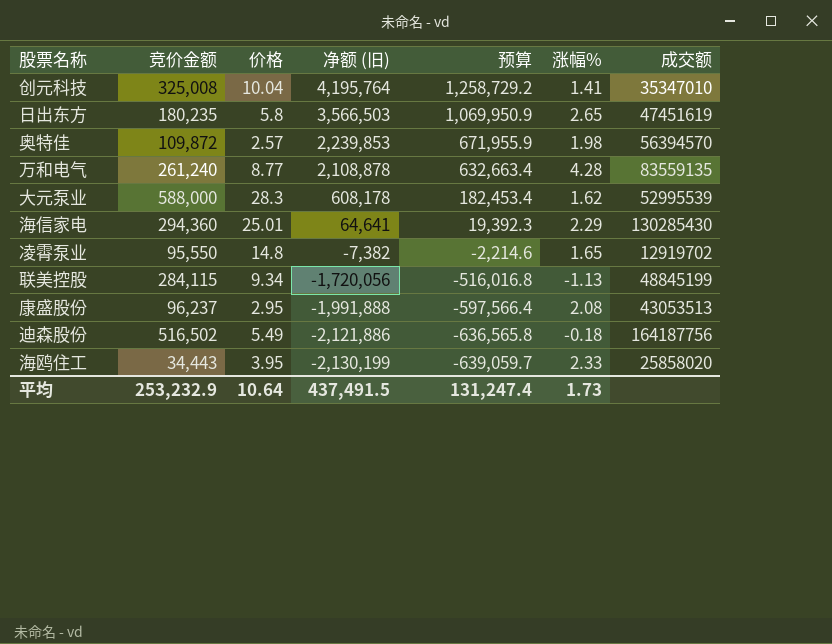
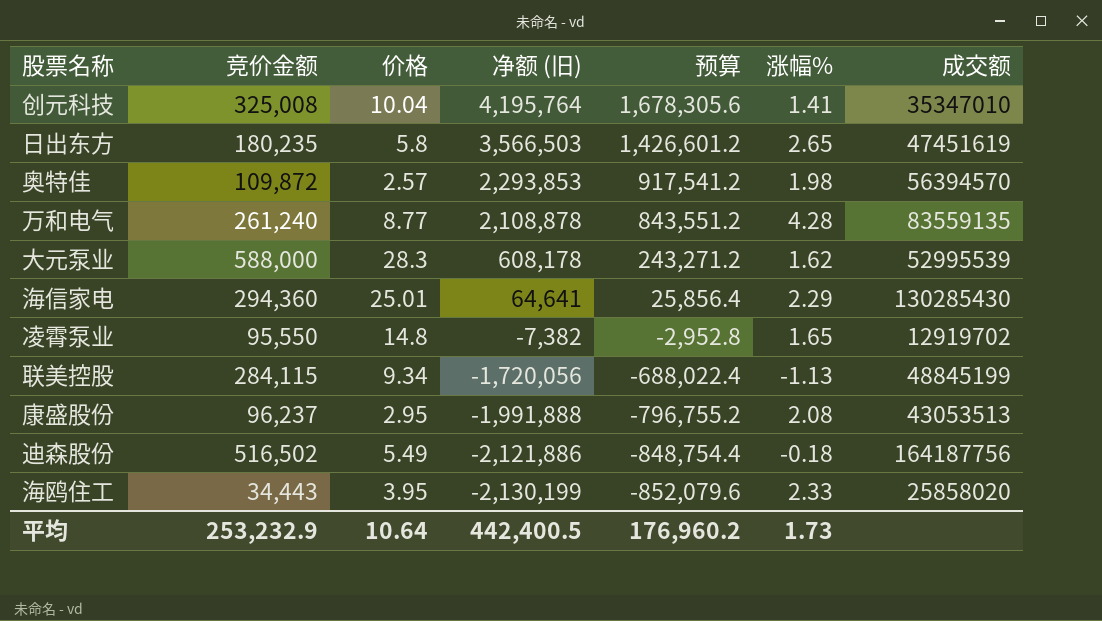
column 预算 | formula: [净额 (旧)] * 0.3 -> [净额 (旧)] * 0.4
奥特佳 | 净额 (旧): 2,239,853 -> 2,293,853
平均 | 净额 (旧): 437,491.5 -> 442,400.5
平均 | 预算: 131,247.4 -> 176,960.2

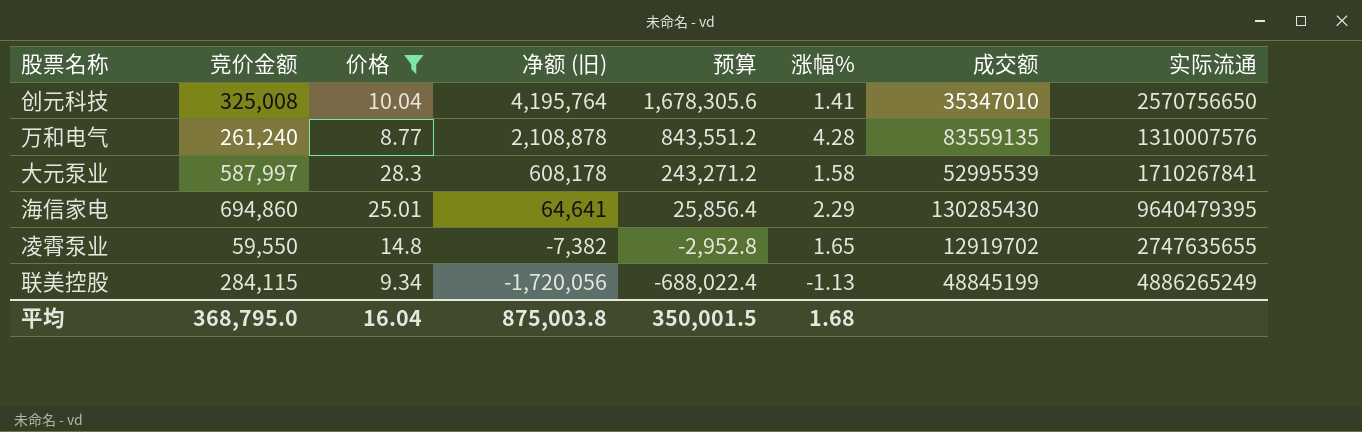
filter: none -> 价格 >= 8.77
column 实际流通 | position: none -> 8
大元泵业 | 竞价金额: 588,000 -> 587,997
大元泵业 | 涨幅%: 1.62 -> 1.58
海信家电 | 竞价金额: 294,360 -> 694,860
凌霄泵业 | 竞价金额: 95,550 -> 59,550
平均 | 竞价金额: 253,232.9 -> 368,795.0
平均 | 价格: 10.64 -> 16.04
平均 | 净额 (旧): 442,400.5 -> 875,003.8
平均 | 预算: 176,960.2 -> 350,001.5
平均 | 涨幅%: 1.73 -> 1.68

